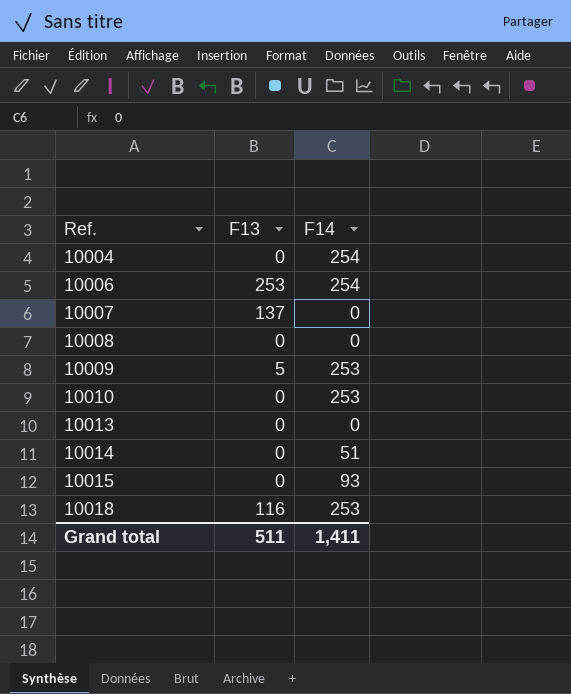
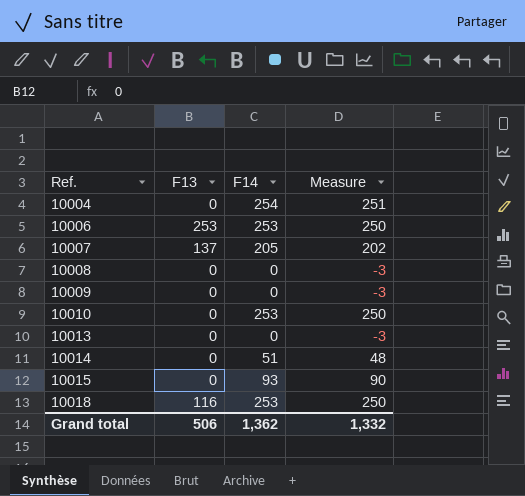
column Measure | formula: none -> [F14] - 3
10006 | F14: 254 -> 253
10007 | F14: 0 -> 205
10009 | F13: 5 -> 0
10009 | F14: 253 -> 0
Grand total | F13: 511 -> 506
Grand total | F14: 1,411 -> 1,362

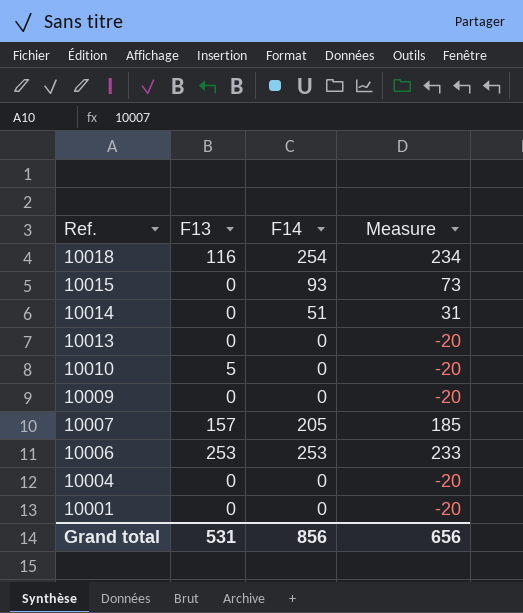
row order: Ref. ascending -> Ref. descending
column Measure | formula: [F14] - 3 -> [F14] - 20
row 10008: 0 | 0 | -3 -> none
10018 | F14: 253 -> 254
10010 | F13: 0 -> 5
10010 | F14: 253 -> 0
10007 | F13: 137 -> 157
10004 | F14: 254 -> 0
row 10001: none -> 0 | 0 | -20
Grand total | F13: 506 -> 531
Grand total | F14: 1,362 -> 856
Grand total | Measure: 1,332 -> 656

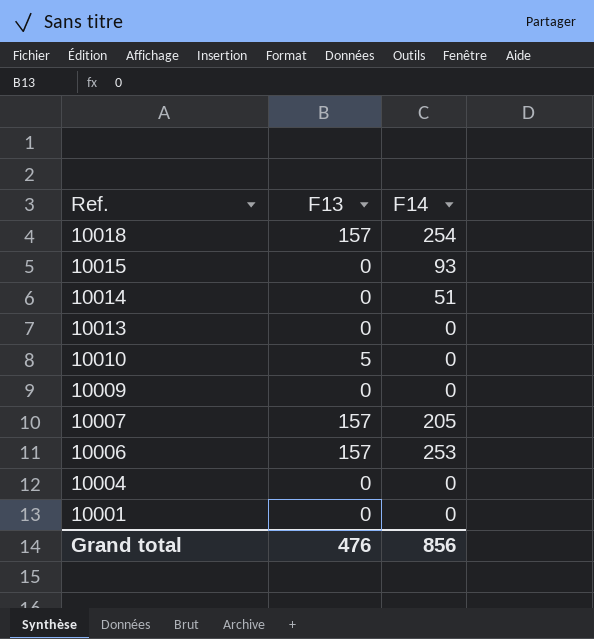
column Measure | formula: [F14] - 20 -> none
10018 | F13: 116 -> 157
10006 | F13: 253 -> 157
Grand total | F13: 531 -> 476

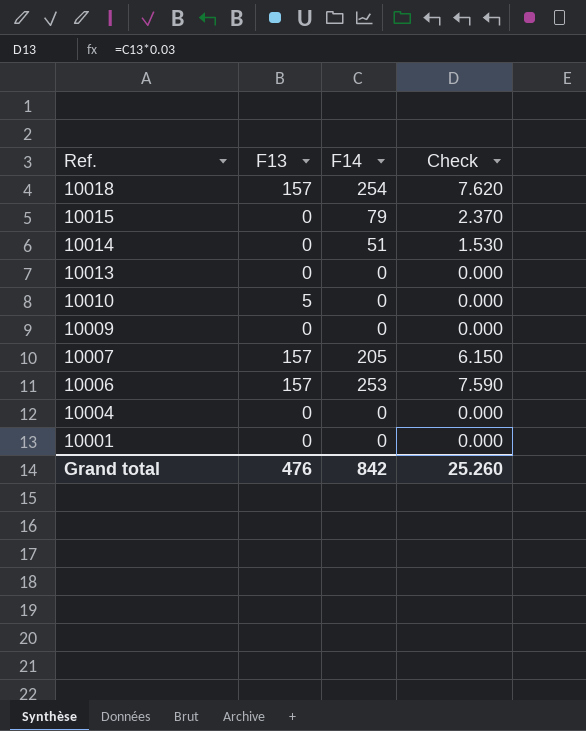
column Check | formula: none -> [F14] * 0.03
10015 | F14: 93 -> 79
Grand total | F14: 856 -> 842

